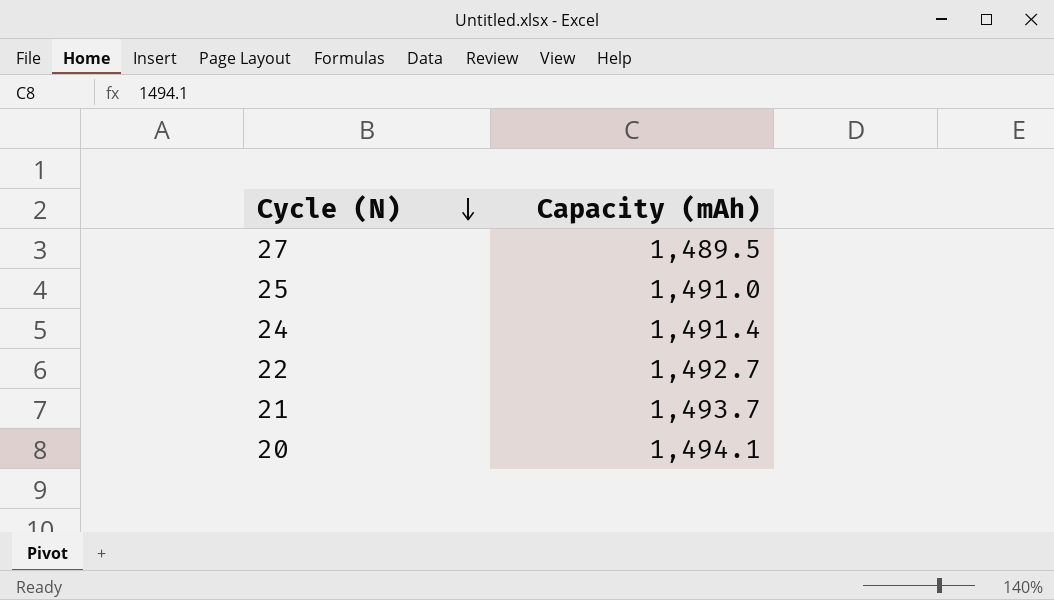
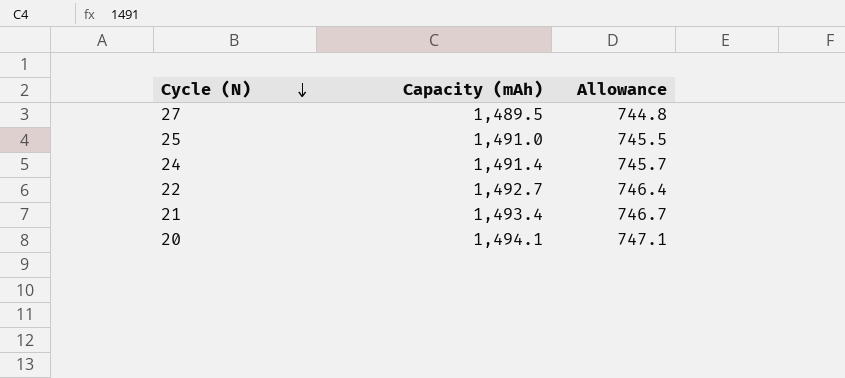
column Allowance | formula: none -> [Capacity (mAh)] * 0.5
21 | Capacity (mAh): 1,493.7 -> 1,493.4

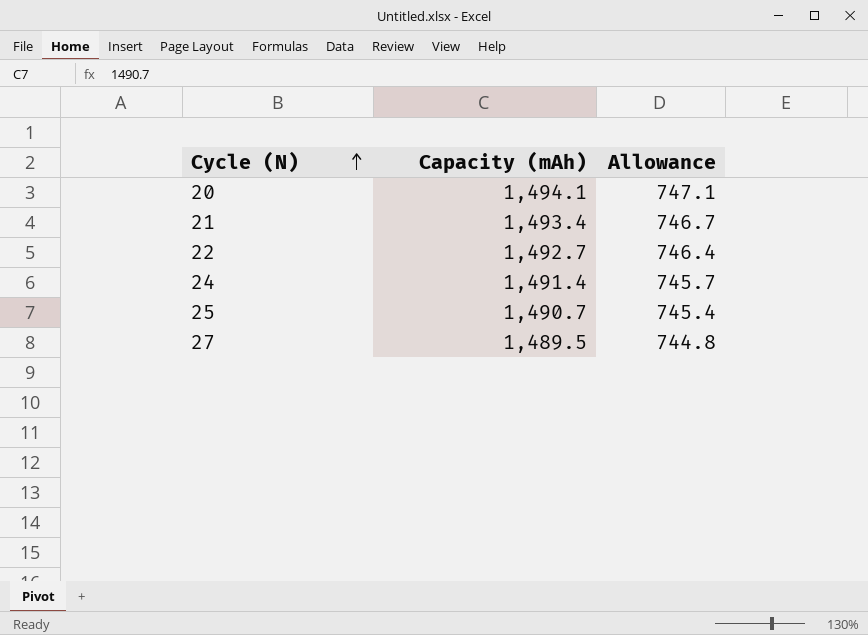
row order: Cycle (N) descending -> Cycle (N) ascending
25 | Capacity (mAh): 1,491.0 -> 1,490.7
25 | Allowance: 745.5 -> 745.4

